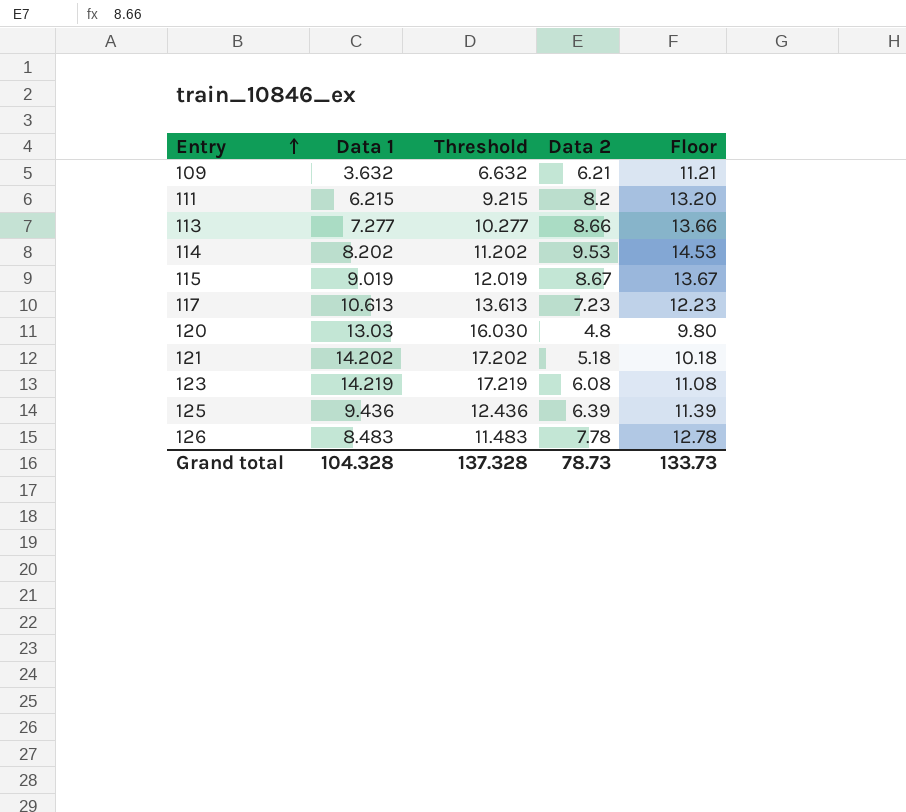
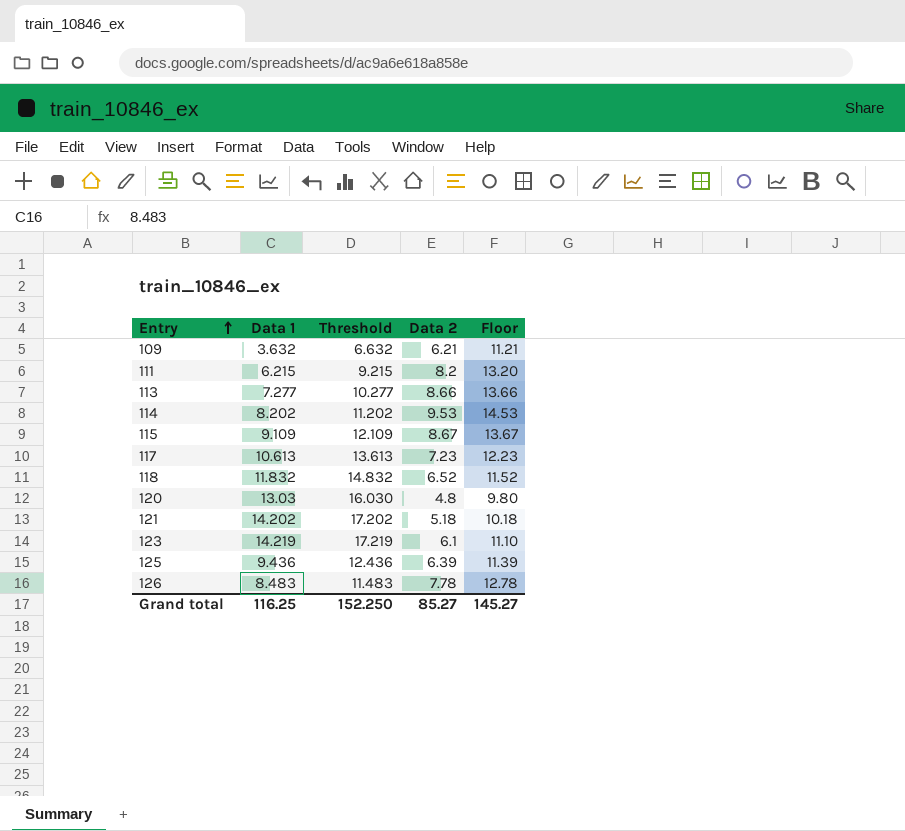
115 | Data 1: 9.019 -> 9.109
115 | Threshold: 12.019 -> 12.109
row 118: none -> 11.832 | 14.832 | 6.52 | 11.52
123 | Data 2: 6.08 -> 6.1
123 | Floor: 11.08 -> 11.10
Grand total | Data 1: 104.328 -> 116.25
Grand total | Threshold: 137.328 -> 152.250
Grand total | Data 2: 78.73 -> 85.27
Grand total | Floor: 133.73 -> 145.27

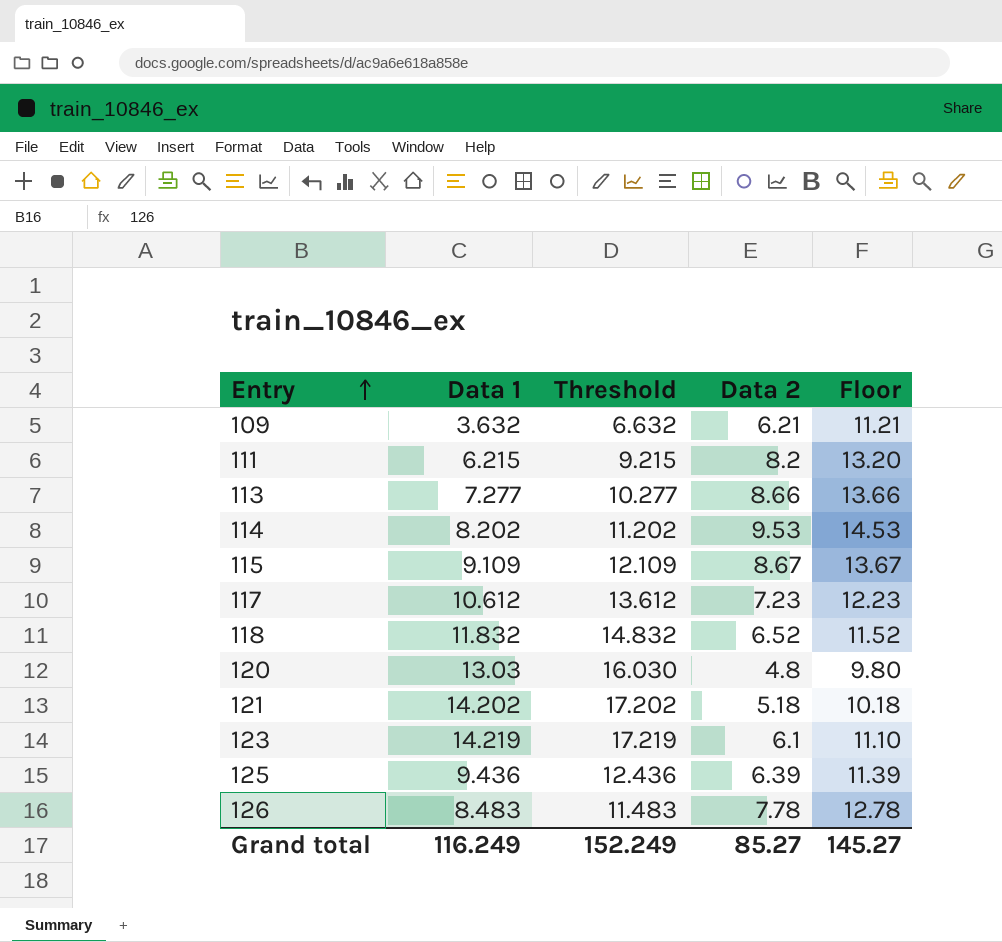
117 | Data 1: 10.613 -> 10.612
117 | Threshold: 13.613 -> 13.612
Grand total | Data 1: 116.25 -> 116.249
Grand total | Threshold: 152.250 -> 152.249

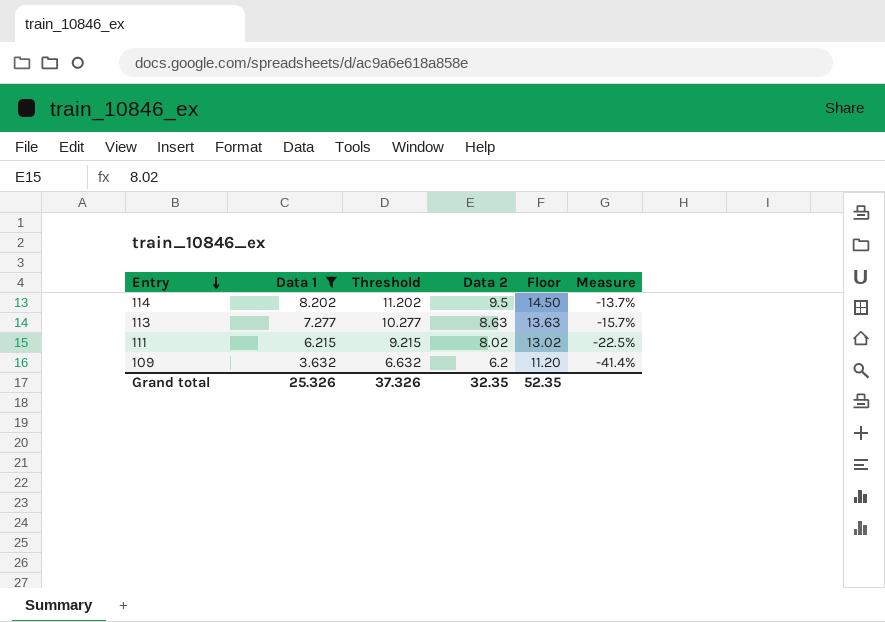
filter: none -> Data 1 <= 8.202
row order: Entry ascending -> Entry descending
column Measure | formula: none -> ([Data 1] - [Data 2]) / [Data 2]
114 | Data 2: 9.53 -> 9.5
114 | Floor: 14.53 -> 14.50
113 | Data 2: 8.66 -> 8.63
113 | Floor: 13.66 -> 13.63
111 | Data 2: 8.2 -> 8.02
111 | Floor: 13.20 -> 13.02
109 | Data 2: 6.21 -> 6.2
109 | Floor: 11.21 -> 11.20
Grand total | Data 1: 116.249 -> 25.326
Grand total | Threshold: 152.249 -> 37.326
Grand total | Data 2: 85.27 -> 32.35
Grand total | Floor: 145.27 -> 52.35

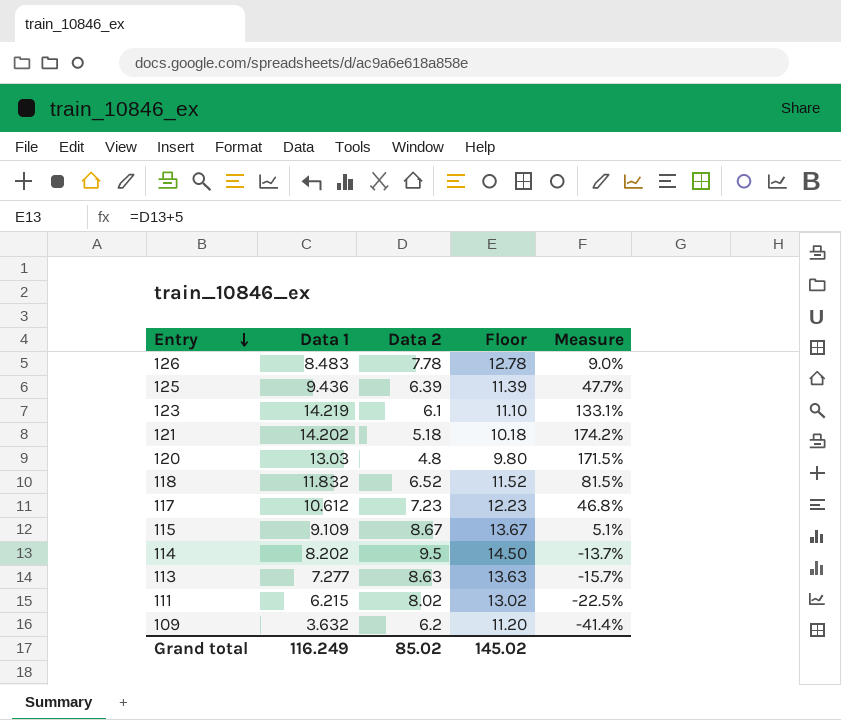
filter: Data 1 <= 8.202 -> none
column Threshold | formula: [Data 1] + 3 -> none
Grand total | Data 1: 25.326 -> 116.249
Grand total | Data 2: 32.35 -> 85.02
Grand total | Floor: 52.35 -> 145.02

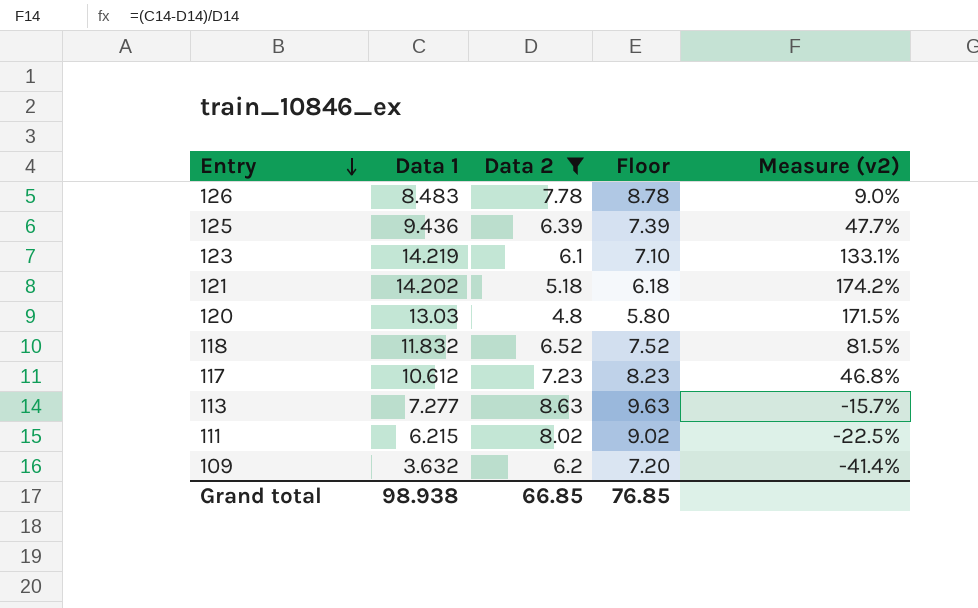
filter: none -> Data 2 <= 8.63
column Floor | formula: [Data 2] + 5 -> [Data 2] + 1
column name: Measure -> Measure (v2)
Grand total | Data 1: 116.249 -> 98.938
Grand total | Data 2: 85.02 -> 66.85
Grand total | Floor: 145.02 -> 76.85

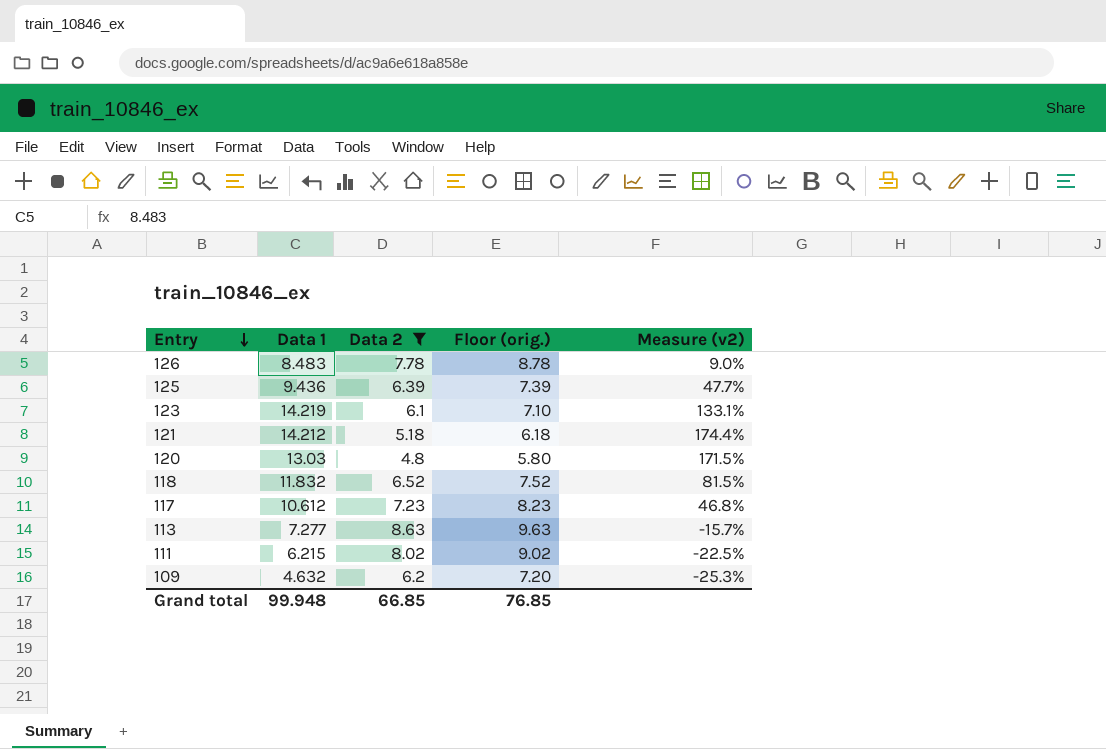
column name: Floor -> Floor (orig.)
121 | Data 1: 14.202 -> 14.212
121 | Measure (v2): 174.2% -> 174.4%
109 | Data 1: 3.632 -> 4.632
109 | Measure (v2): -41.4% -> -25.3%
Grand total | Data 1: 98.938 -> 99.948

